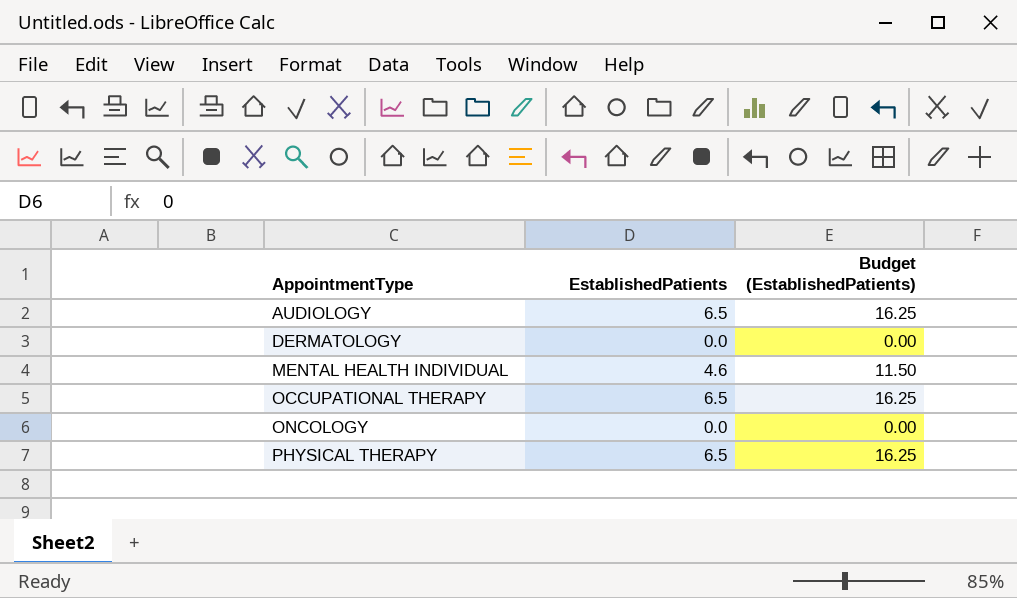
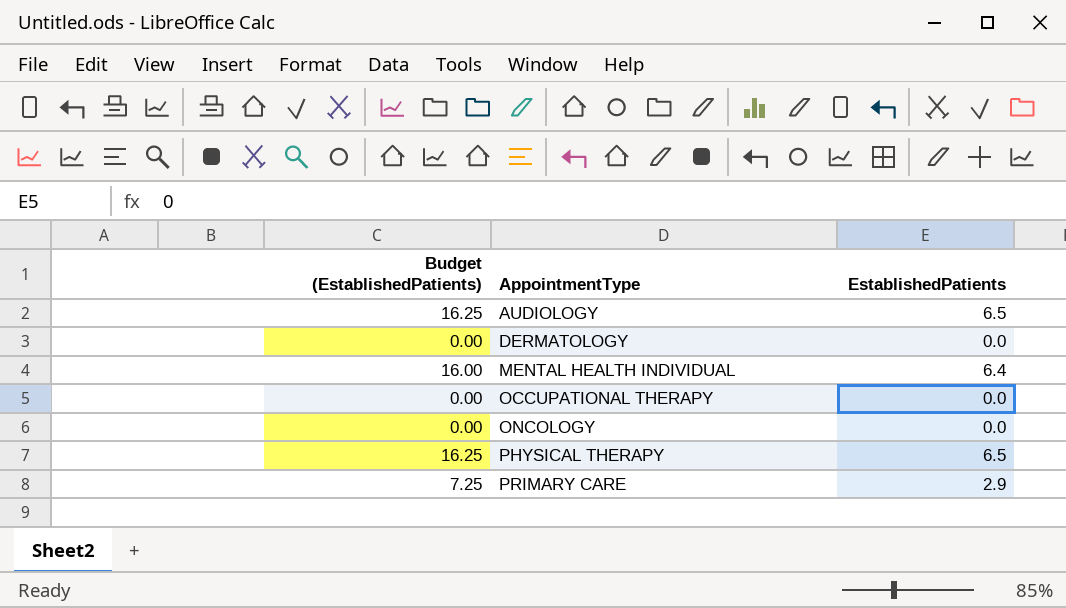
column Budget (EstablishedPatients) | position: 3 -> 1
MENTAL HEALTH INDIVIDUAL | Budget (EstablishedPatients): 11.50 -> 16.00
MENTAL HEALTH INDIVIDUAL | EstablishedPatients: 4.6 -> 6.4
OCCUPATIONAL THERAPY | Budget (EstablishedPatients): 16.25 -> 0.00
OCCUPATIONAL THERAPY | EstablishedPatients: 6.5 -> 0.0
row PRIMARY CARE: none -> 7.25 | 2.9

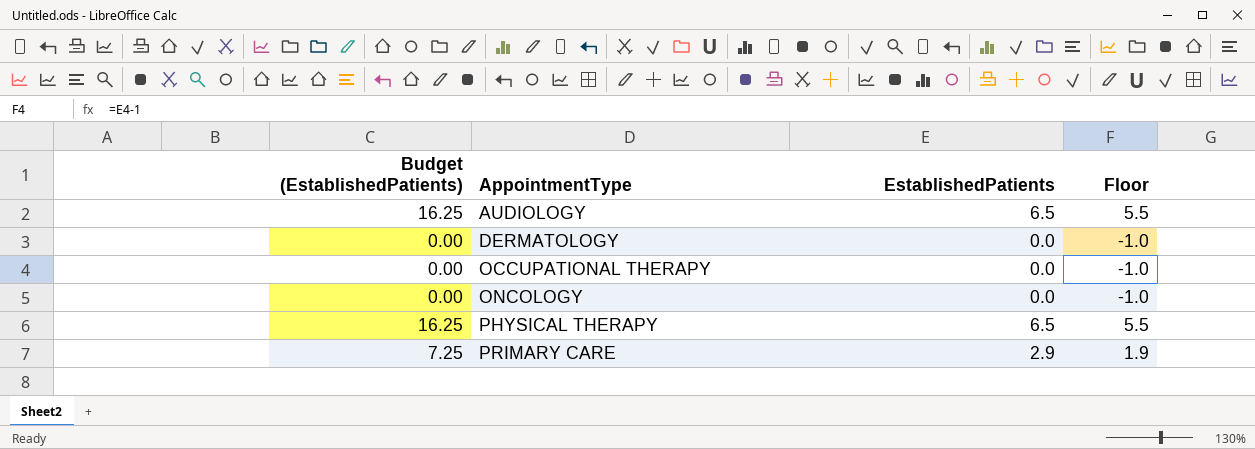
column Floor | formula: none -> [EstablishedPatients] - 1
row MENTAL HEALTH INDIVIDUAL: 16.00 | 6.4 -> none

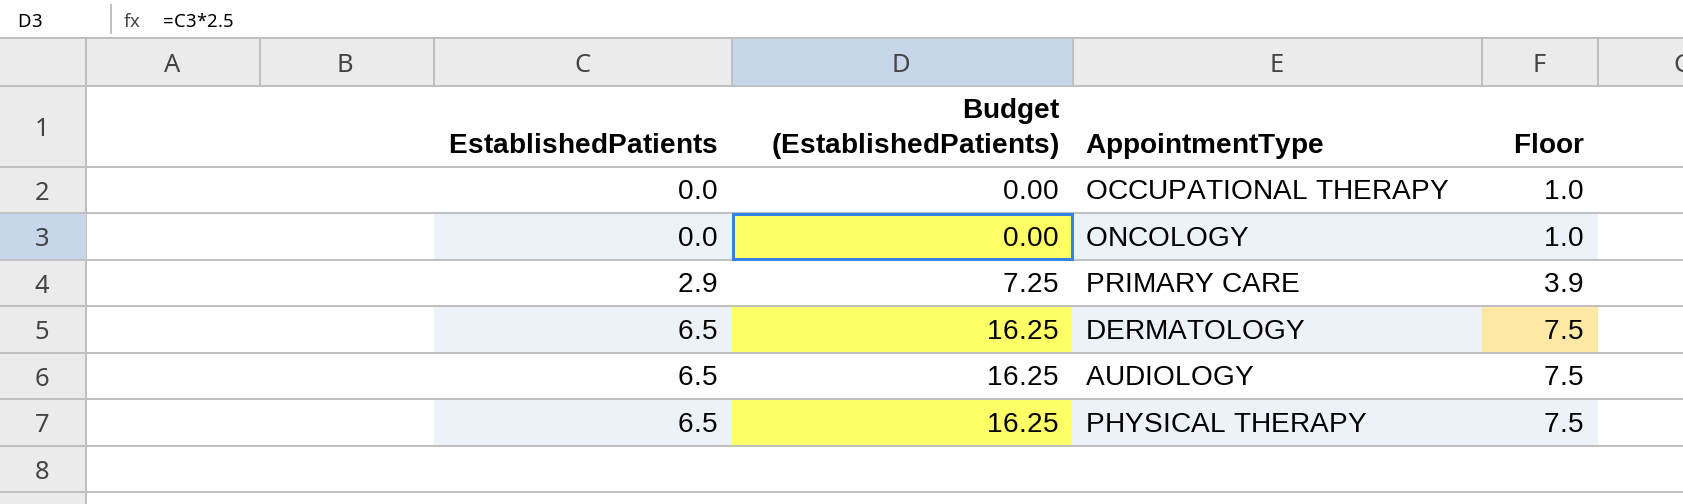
row order: AppointmentType ascending -> EstablishedPatients ascending
column EstablishedPatients | position: 3 -> 1
column Floor | formula: [EstablishedPatients] - 1 -> [EstablishedPatients] + 1
DERMATOLOGY | EstablishedPatients: 0.0 -> 6.5
DERMATOLOGY | Budget (EstablishedPatients): 0.00 -> 16.25

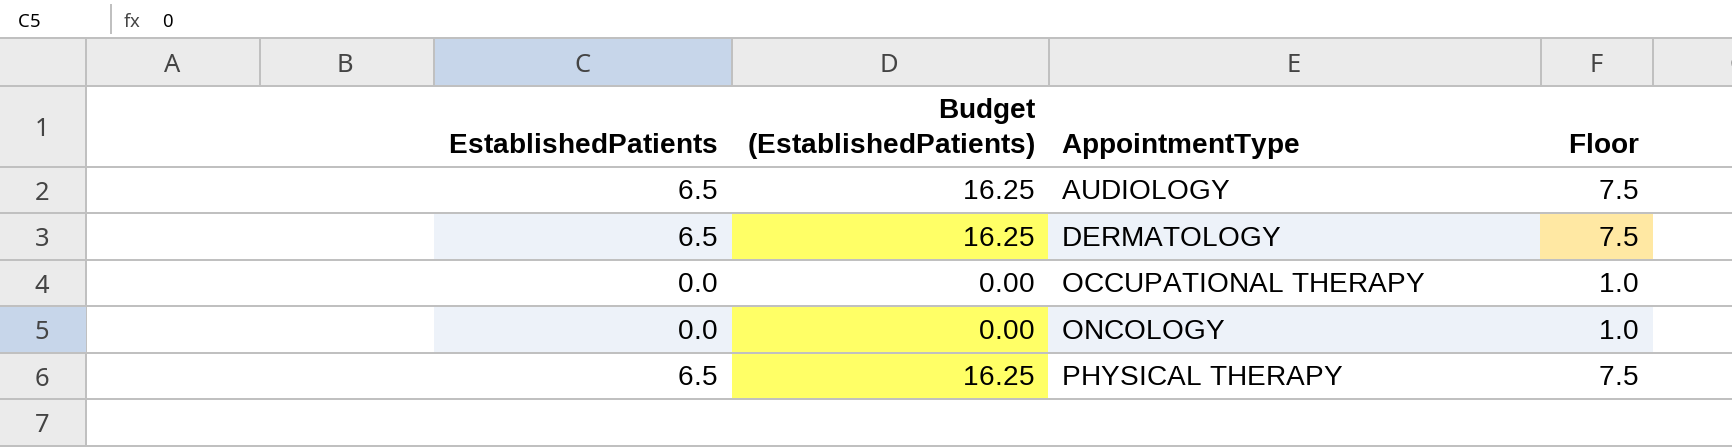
row order: EstablishedPatients ascending -> AppointmentType ascending
row PRIMARY CARE: 2.9 | 7.25 | 3.9 -> none

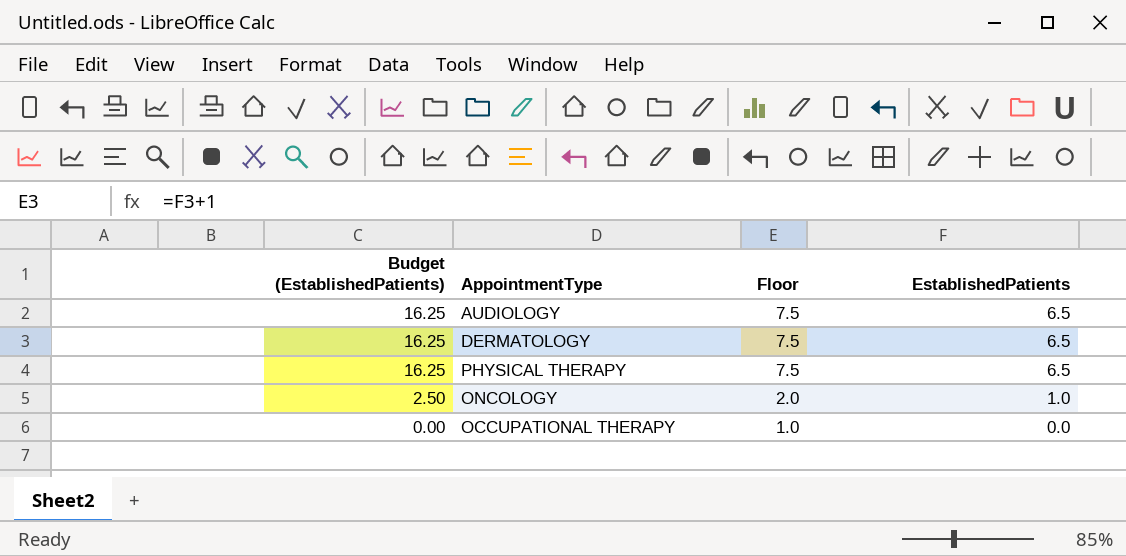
row order: AppointmentType ascending -> Budget (EstablishedPatients) descending
column EstablishedPatients | position: 1 -> 4
ONCOLOGY | Budget (EstablishedPatients): 0.00 -> 2.50
ONCOLOGY | Floor: 1.0 -> 2.0
ONCOLOGY | EstablishedPatients: 0.0 -> 1.0

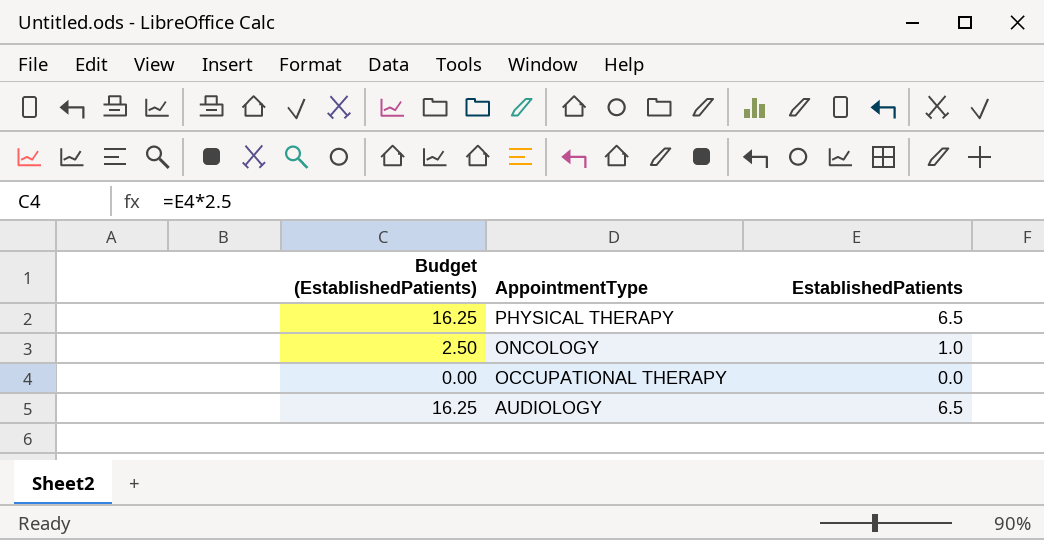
row order: Budget (EstablishedPatients) descending -> AppointmentType descending
column Floor | formula: [EstablishedPatients] + 1 -> none
row DERMATOLOGY: 16.25 | 7.5 | 6.5 -> none

